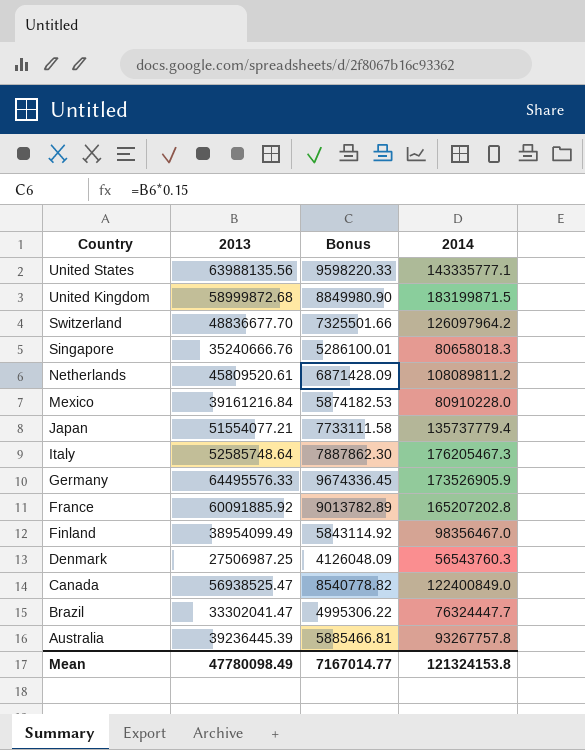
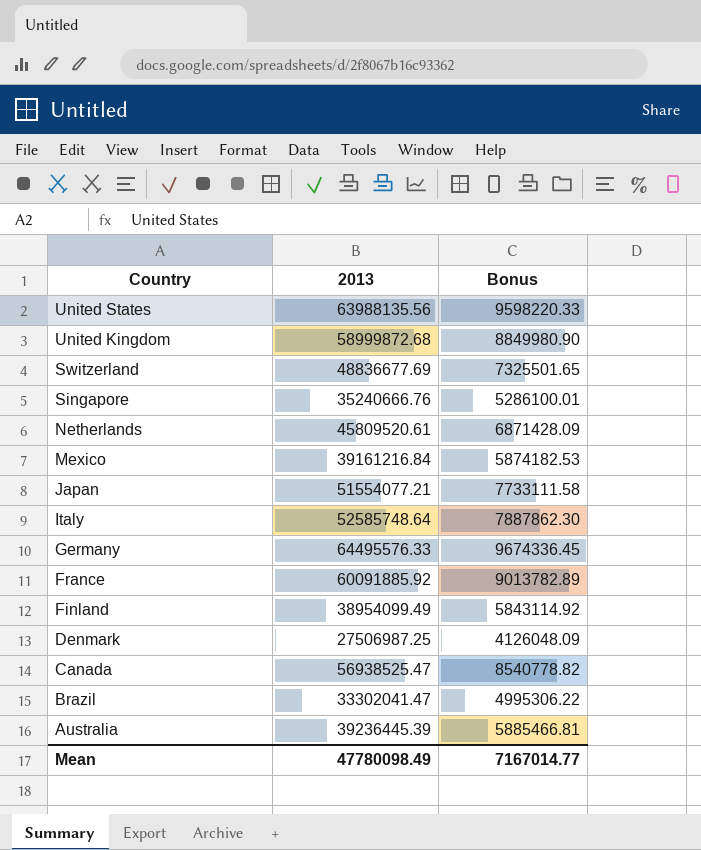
column 2014 | position: 4 -> none
Switzerland | 2013: 48836677.70 -> 48836677.69
Switzerland | Bonus: 7325501.66 -> 7325501.65

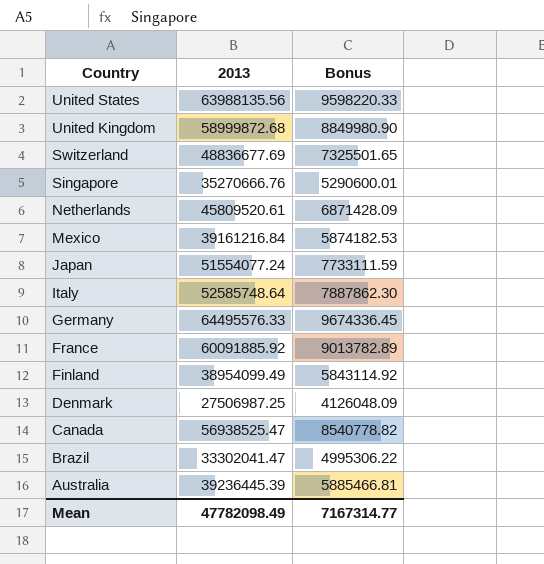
Singapore | 2013: 35240666.76 -> 35270666.76
Singapore | Bonus: 5286100.01 -> 5290600.01
Japan | 2013: 51554077.21 -> 51554077.24
Japan | Bonus: 7733111.58 -> 7733111.59
Mean | 2013: 47780098.49 -> 47782098.49
Mean | Bonus: 7167014.77 -> 7167314.77

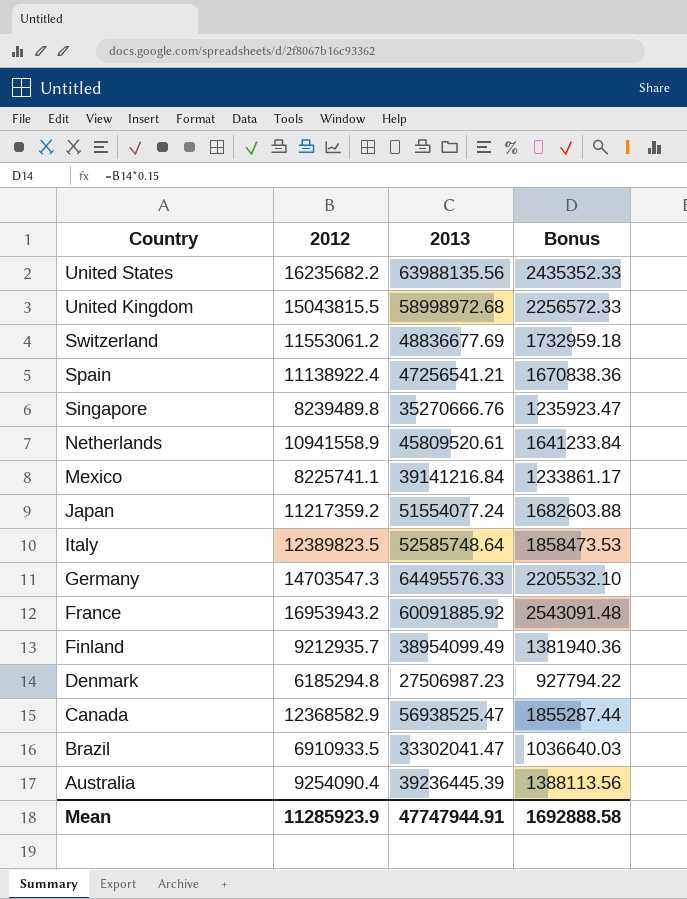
column 2012 | position: none -> 2
column Bonus | formula: [2013] * 0.15 -> [2012] * 0.15
United Kingdom | 2013: 58999872.68 -> 58998972.68
row Spain: none -> 11138922.4 | 47256541.21 | 1670838.36
Mexico | 2013: 39161216.84 -> 39141216.84
Denmark | 2013: 27506987.25 -> 27506987.23
Mean | 2013: 47782098.49 -> 47747944.91
Mean | Bonus: 7167314.77 -> 1692888.58

